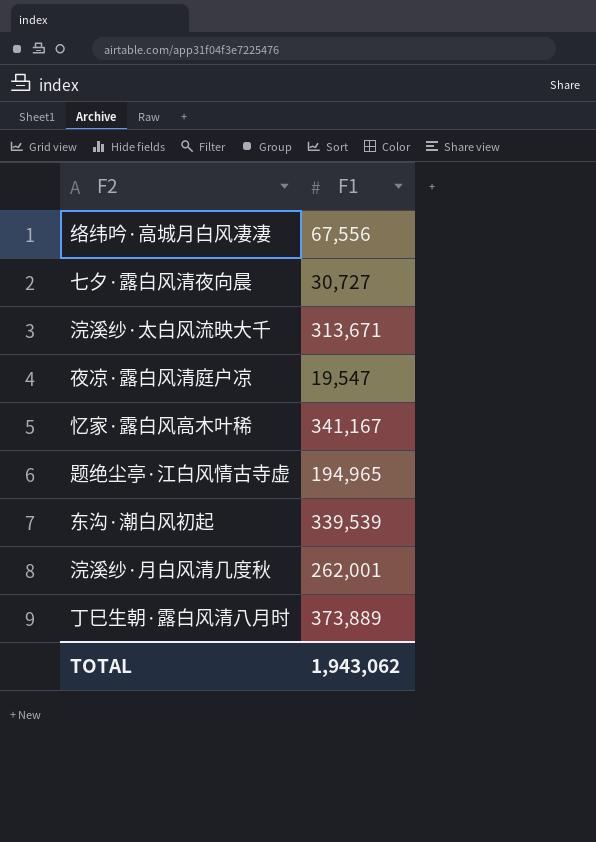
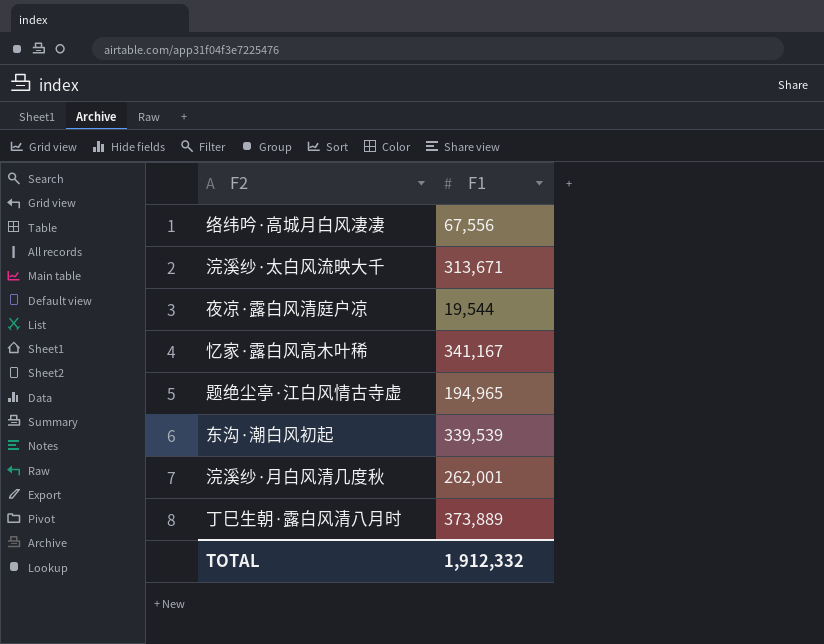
row 七夕·露白风清夜向晨: 30,727 -> none
夜凉·露白风清庭户凉 | F1: 19,547 -> 19,544
TOTAL | F1: 1,943,062 -> 1,912,332

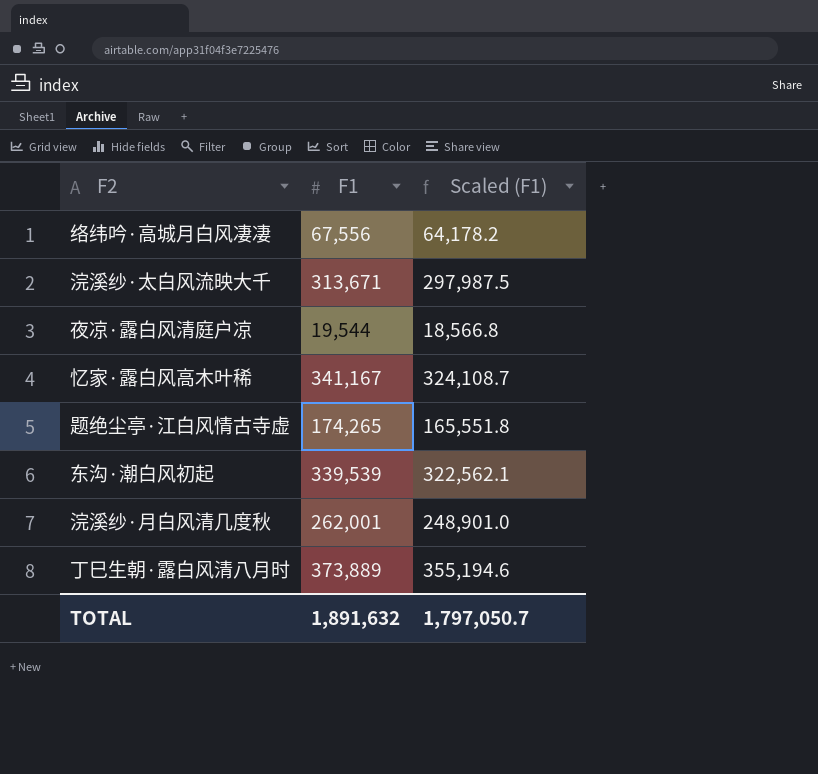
column Scaled (F1) | formula: none -> [F1] * 0.95
题绝尘亭·江白风情古寺虚 | F1: 194,965 -> 174,265
TOTAL | F1: 1,912,332 -> 1,891,632

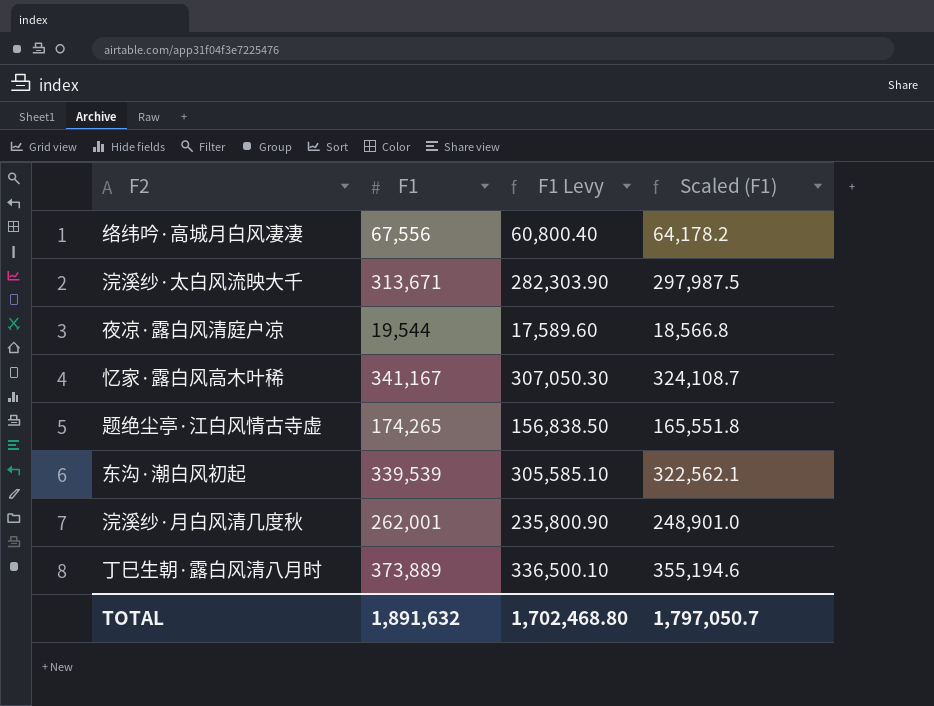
column F1 Levy | formula: none -> [F1] * 0.9

